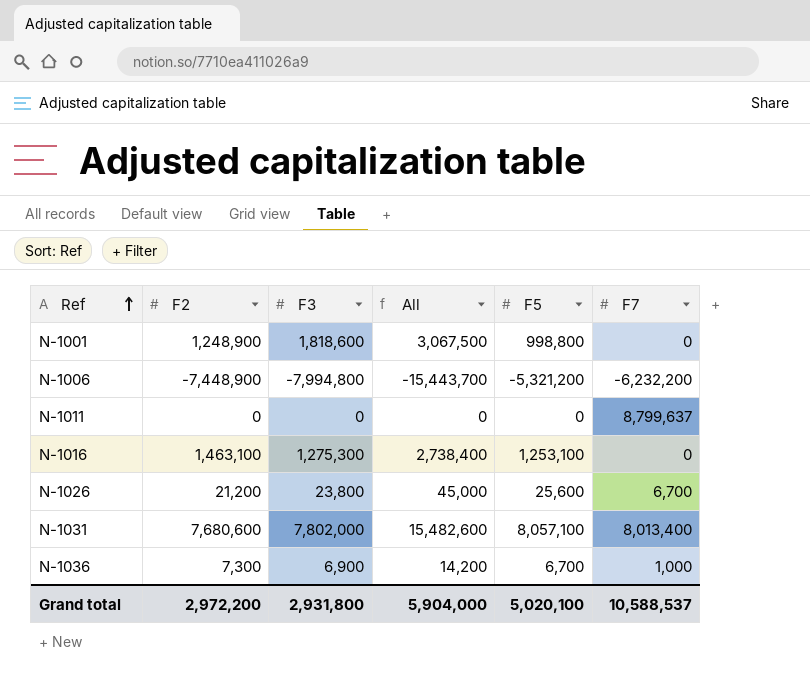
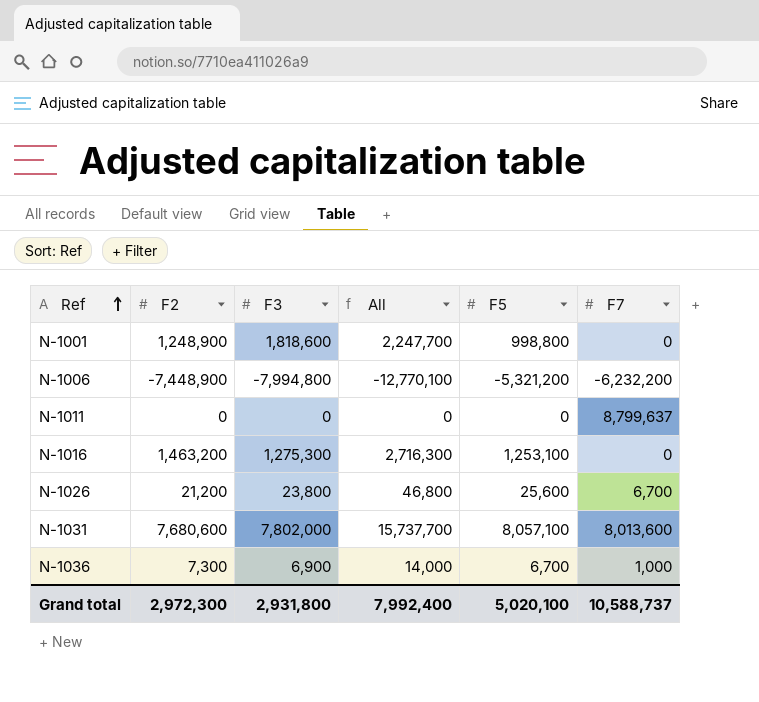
column All | formula: [F2] + [F3] -> [F2] + [F5]
N-1016 | F2: 1,463,100 -> 1,463,200
N-1031 | F7: 8,013,400 -> 8,013,600
Grand total | F2: 2,972,200 -> 2,972,300
Grand total | All: 5,904,000 -> 7,992,400
Grand total | F7: 10,588,537 -> 10,588,737

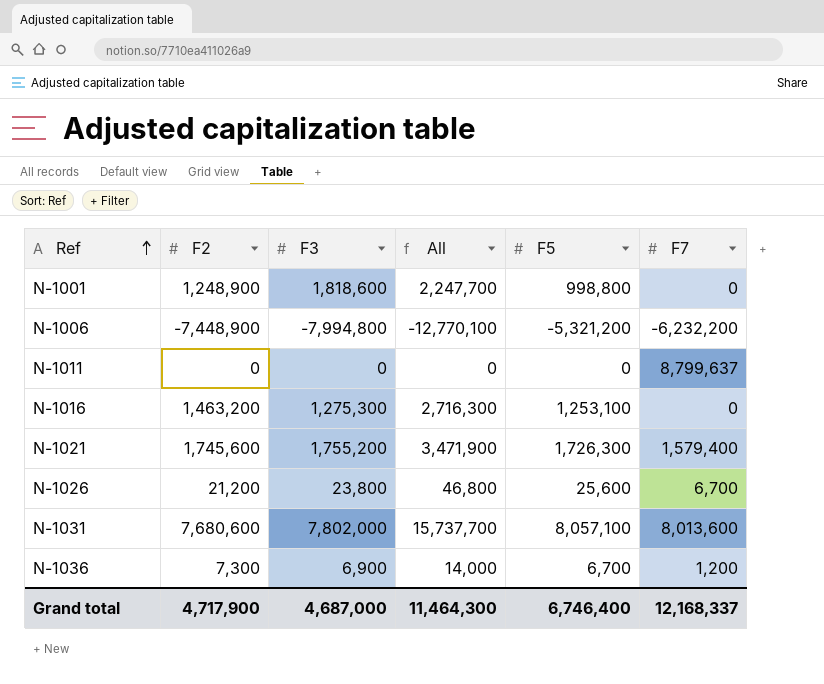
row N-1021: none -> 1,745,600 | 1,755,200 | 3,471,900 | 1,726,300 | 1,579,400
N-1036 | F7: 1,000 -> 1,200
Grand total | F2: 2,972,300 -> 4,717,900
Grand total | F3: 2,931,800 -> 4,687,000
Grand total | All: 7,992,400 -> 11,464,300
Grand total | F5: 5,020,100 -> 6,746,400
Grand total | F7: 10,588,737 -> 12,168,337

